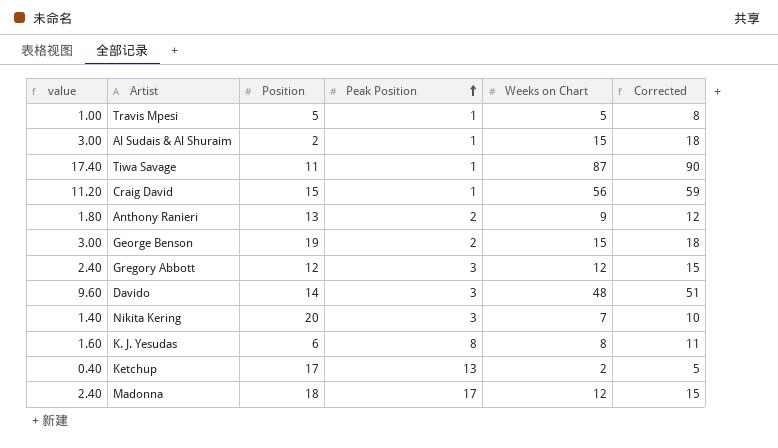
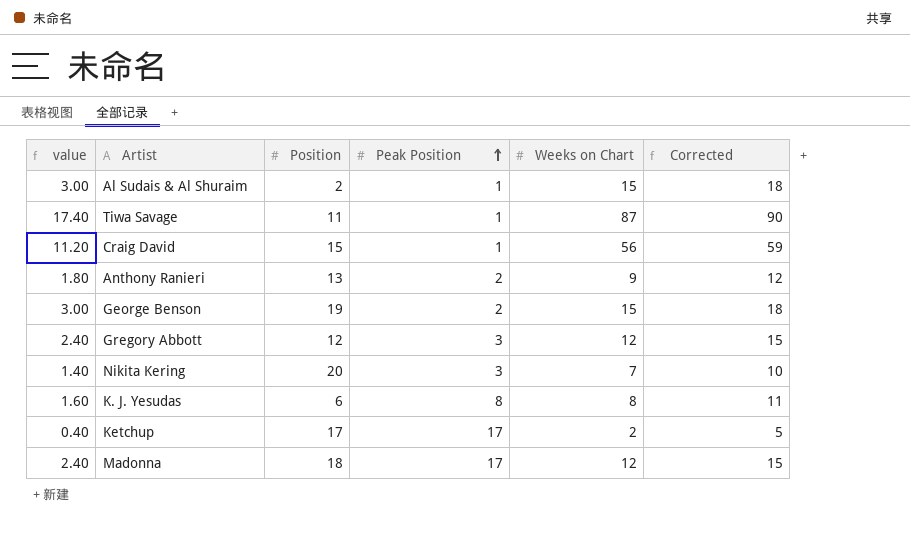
row Travis Mpesi: 1.00 | 5 | 1 | 5 | 8 -> none
row Davido: 9.60 | 14 | 3 | 48 | 51 -> none
Ketchup | Peak Position: 13 -> 17

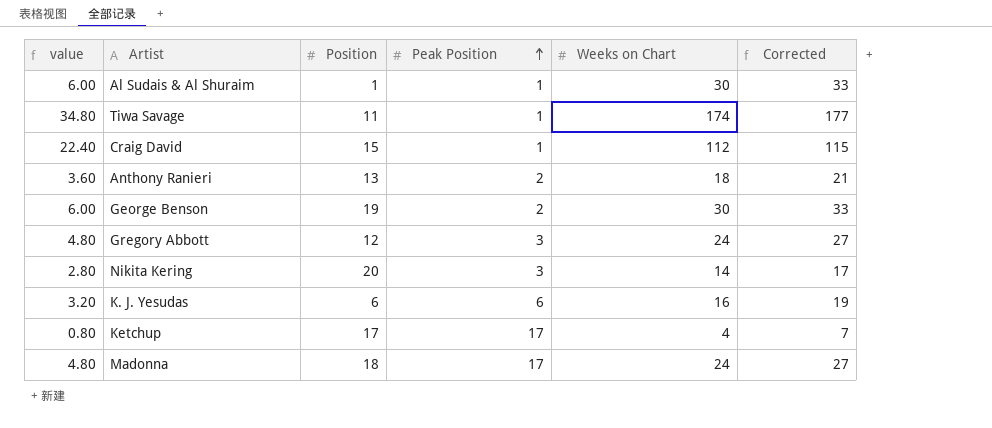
Al Sudais & Al Shuraim | value: 3.00 -> 6.00
Al Sudais & Al Shuraim | Position: 2 -> 1
Al Sudais & Al Shuraim | Weeks on Chart: 15 -> 30
Al Sudais & Al Shuraim | Corrected: 18 -> 33
Tiwa Savage | value: 17.40 -> 34.80
Tiwa Savage | Weeks on Chart: 87 -> 174
Tiwa Savage | Corrected: 90 -> 177
Craig David | value: 11.20 -> 22.40
Craig David | Weeks on Chart: 56 -> 112
Craig David | Corrected: 59 -> 115
Anthony Ranieri | value: 1.80 -> 3.60
Anthony Ranieri | Weeks on Chart: 9 -> 18
Anthony Ranieri | Corrected: 12 -> 21
George Benson | value: 3.00 -> 6.00
George Benson | Weeks on Chart: 15 -> 30
George Benson | Corrected: 18 -> 33
Gregory Abbott | value: 2.40 -> 4.80
Gregory Abbott | Weeks on Chart: 12 -> 24
Gregory Abbott | Corrected: 15 -> 27
Nikita Kering | value: 1.40 -> 2.80
Nikita Kering | Weeks on Chart: 7 -> 14
Nikita Kering | Corrected: 10 -> 17
K. J. Yesudas | value: 1.60 -> 3.20
K. J. Yesudas | Peak Position: 8 -> 6
K. J. Yesudas | Weeks on Chart: 8 -> 16
K. J. Yesudas | Corrected: 11 -> 19
Ketchup | value: 0.40 -> 0.80
Ketchup | Weeks on Chart: 2 -> 4
Ketchup | Corrected: 5 -> 7
Madonna | value: 2.40 -> 4.80
Madonna | Weeks on Chart: 12 -> 24
Madonna | Corrected: 15 -> 27

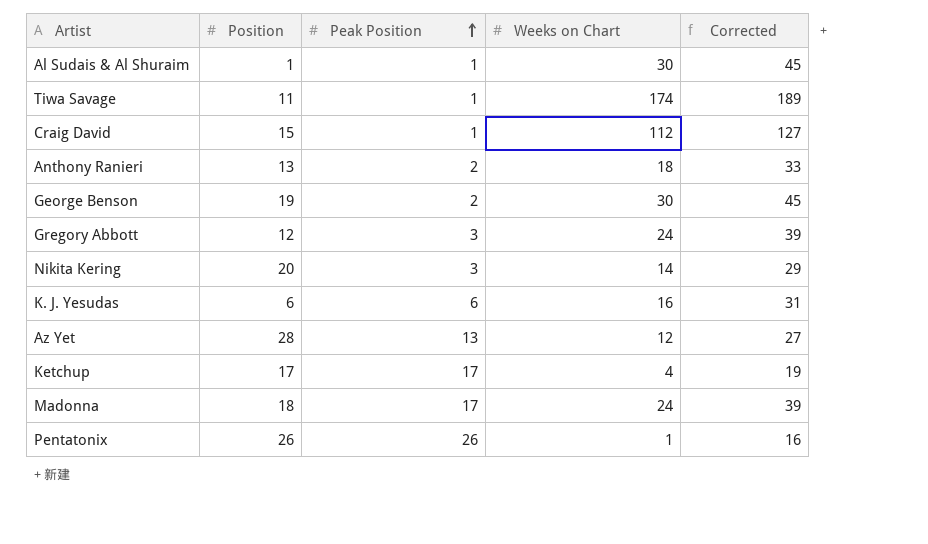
column value | formula: [Weeks on Chart] * 0.2 -> none
column Corrected | formula: [Weeks on Chart] + 3 -> [Weeks on Chart] + 15
row Az Yet: none -> 28 | 13 | 12 | 27
row Pentatonix: none -> 26 | 26 | 1 | 16

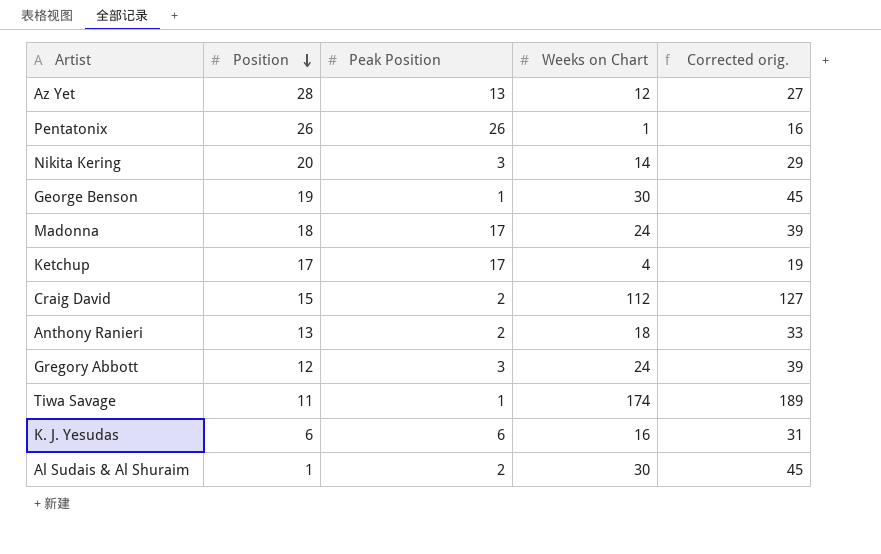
row order: Peak Position ascending -> Position descending
column name: Corrected -> Corrected orig.
George Benson | Peak Position: 2 -> 1
Craig David | Peak Position: 1 -> 2
Al Sudais & Al Shuraim | Peak Position: 1 -> 2

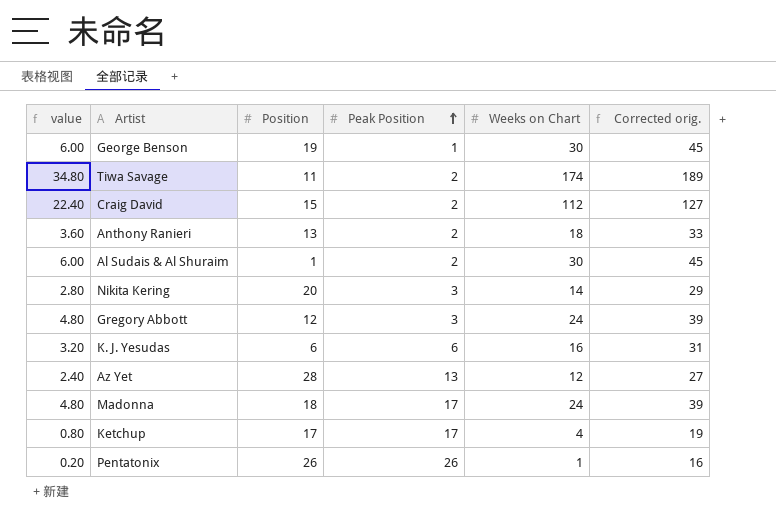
row order: Position descending -> Peak Position ascending
column value | formula: none -> [Weeks on Chart] * 0.2
Tiwa Savage | Peak Position: 1 -> 2

